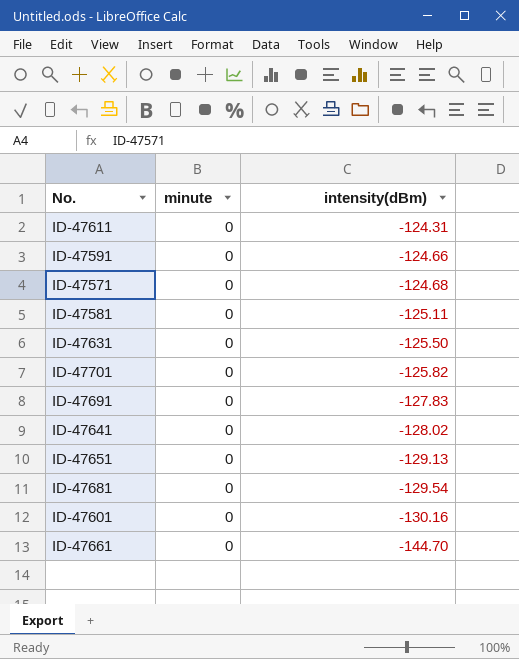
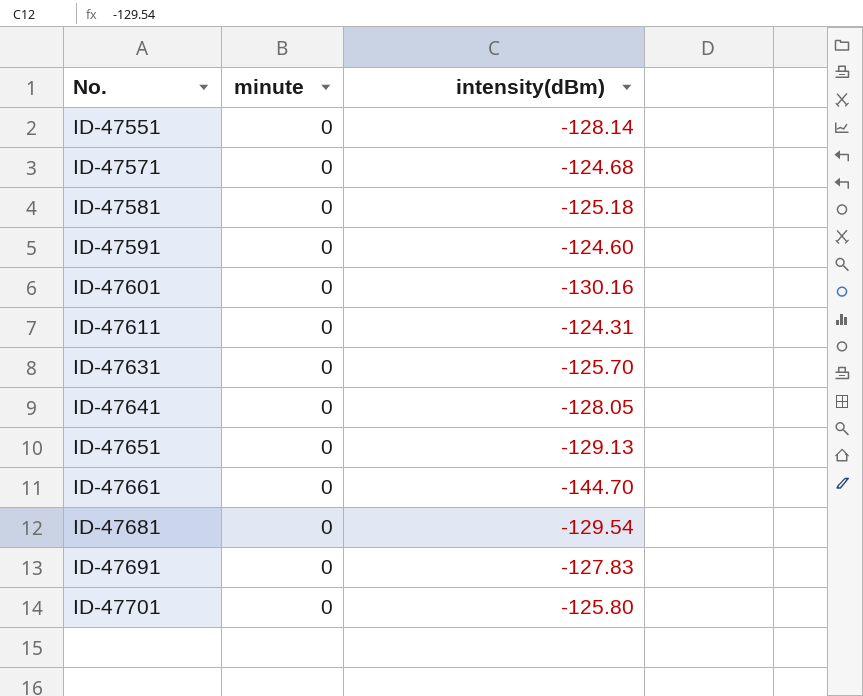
row order: intensity(dBm) descending -> No. ascending
row ID-47551: none -> 0 | -128.14
ID-47581 | intensity(dBm): -125.11 -> -125.18
ID-47591 | intensity(dBm): -124.66 -> -124.60
ID-47631 | intensity(dBm): -125.50 -> -125.70
ID-47641 | intensity(dBm): -128.02 -> -128.05
ID-47701 | intensity(dBm): -125.82 -> -125.80

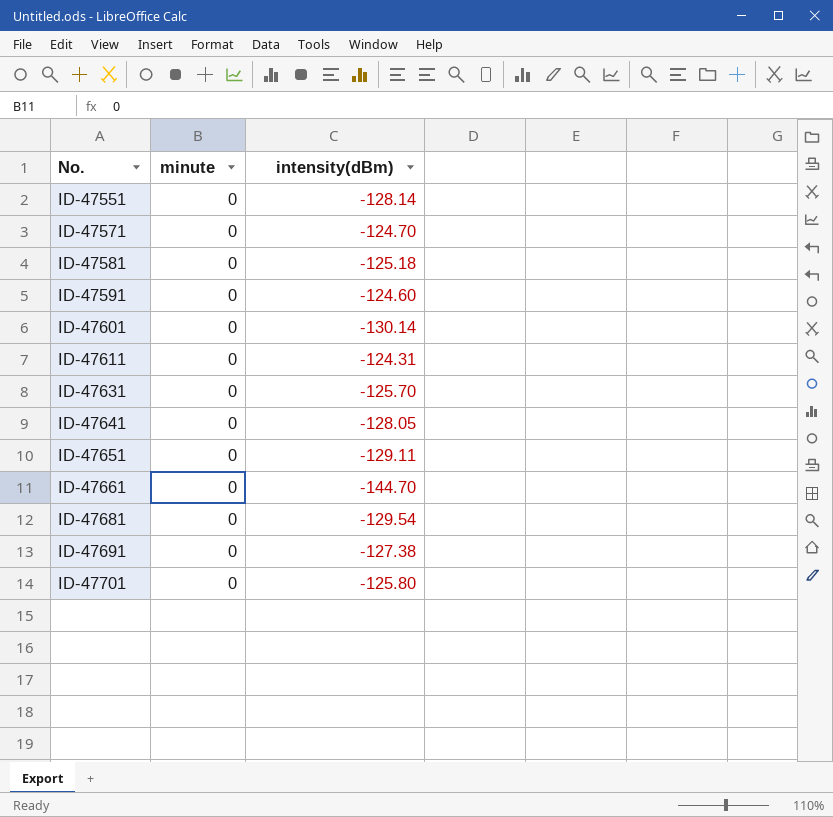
ID-47571 | intensity(dBm): -124.68 -> -124.70
ID-47601 | intensity(dBm): -130.16 -> -130.14
ID-47651 | intensity(dBm): -129.13 -> -129.11
ID-47691 | intensity(dBm): -127.83 -> -127.38

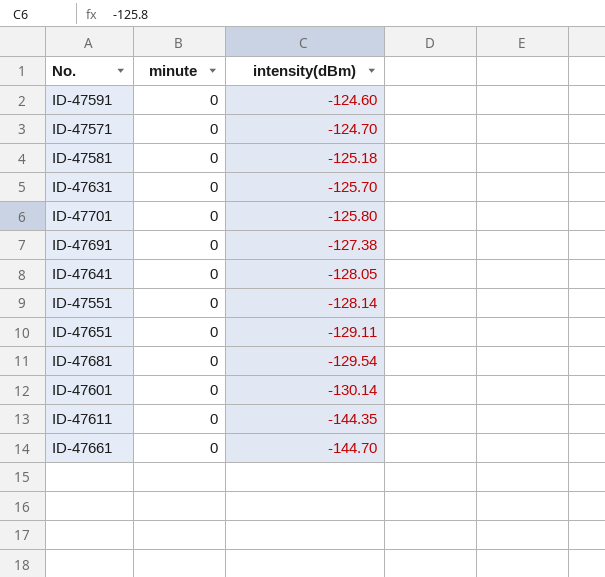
row order: No. ascending -> intensity(dBm) descending
ID-47611 | intensity(dBm): -124.31 -> -144.35

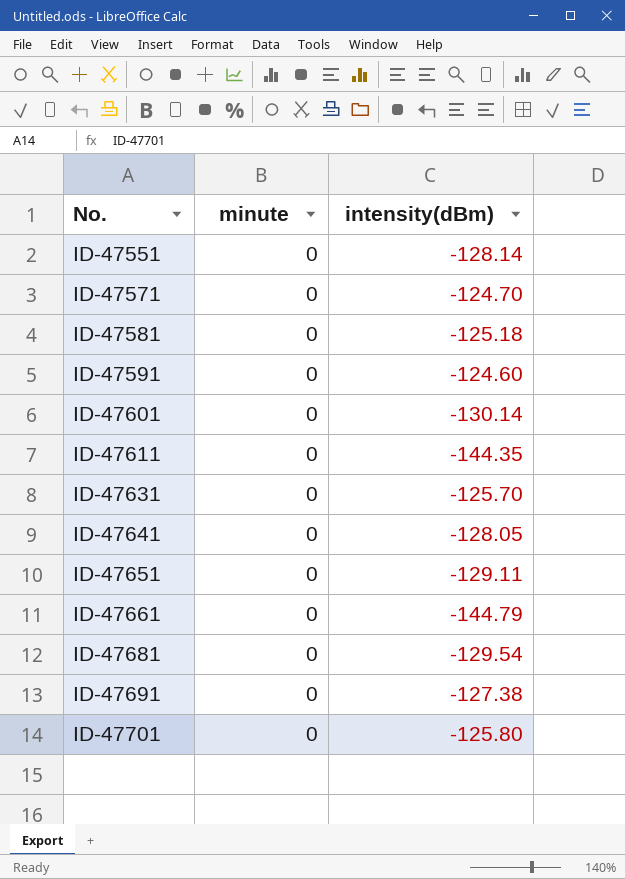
row order: intensity(dBm) descending -> No. ascending
ID-47661 | intensity(dBm): -144.70 -> -144.79

